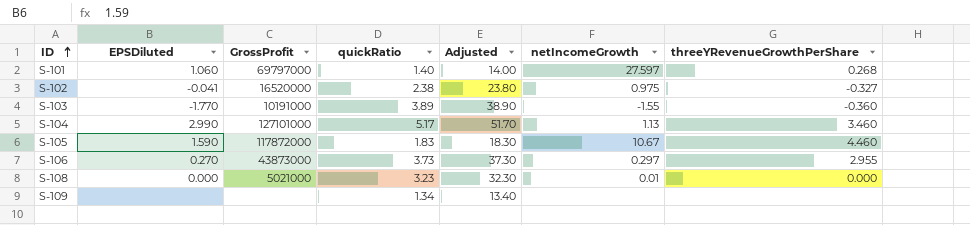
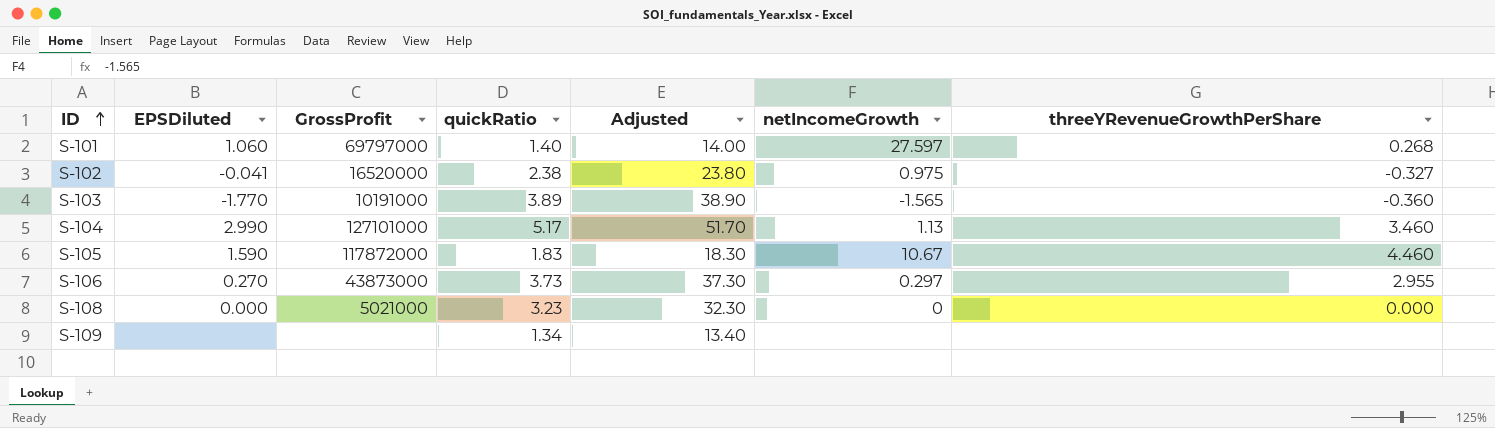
S-103 | netIncomeGrowth: -1.55 -> -1.565
S-108 | netIncomeGrowth: 0.01 -> 0

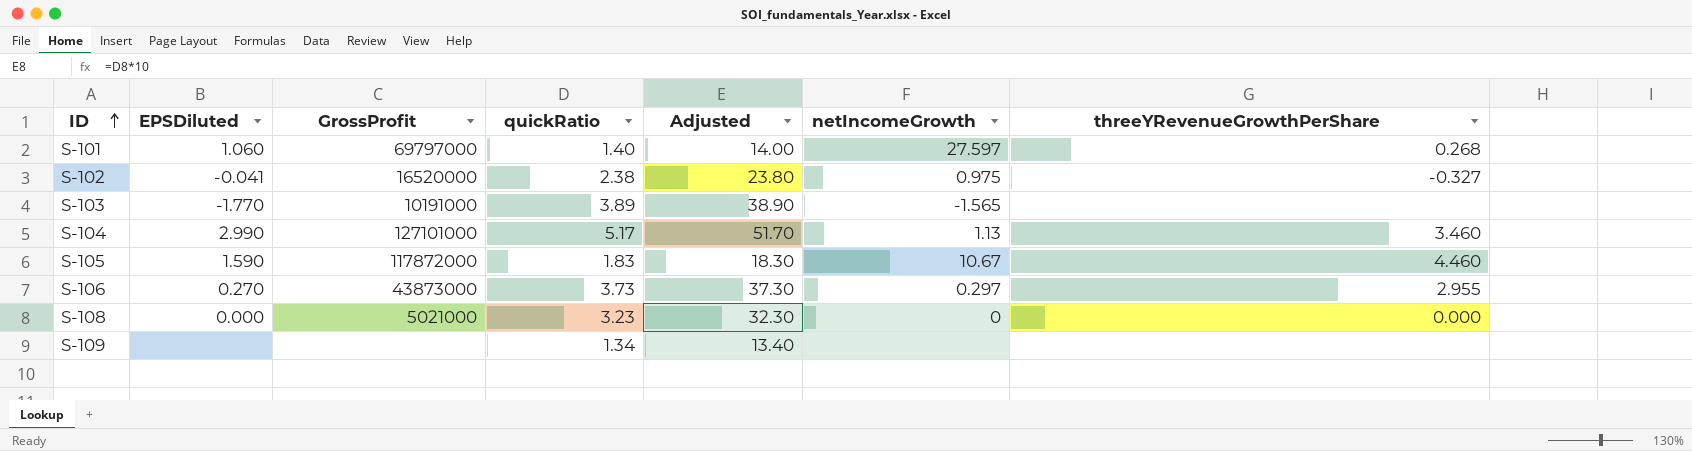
S-103 | threeYRevenueGrowthPerShare: -0.360 -> none

